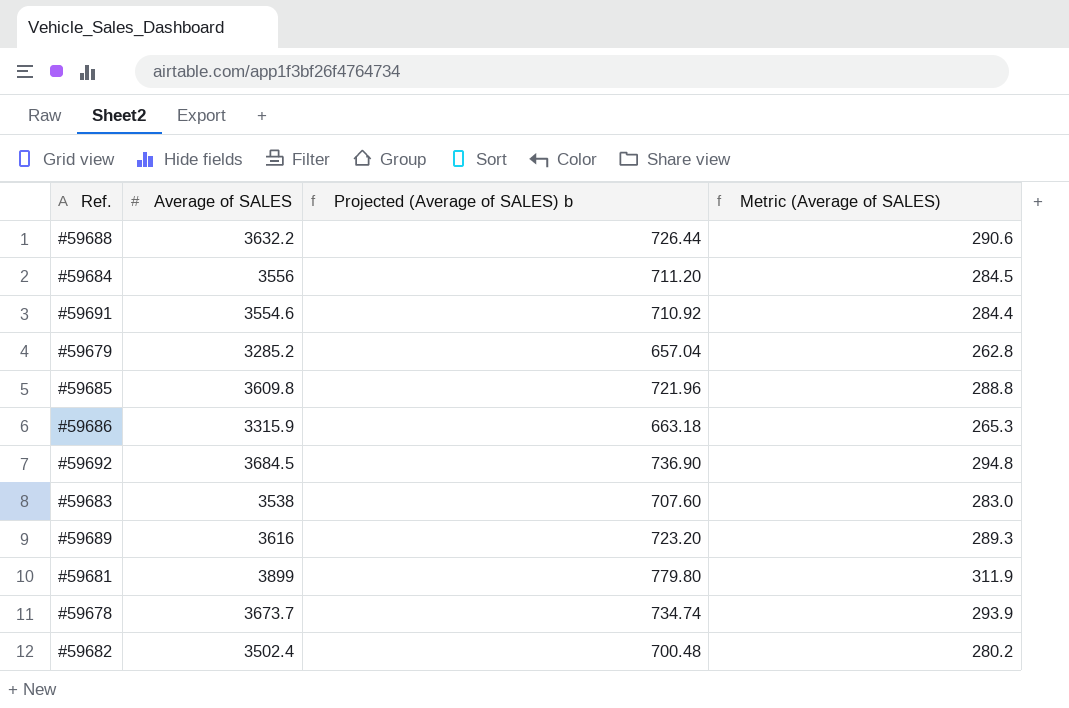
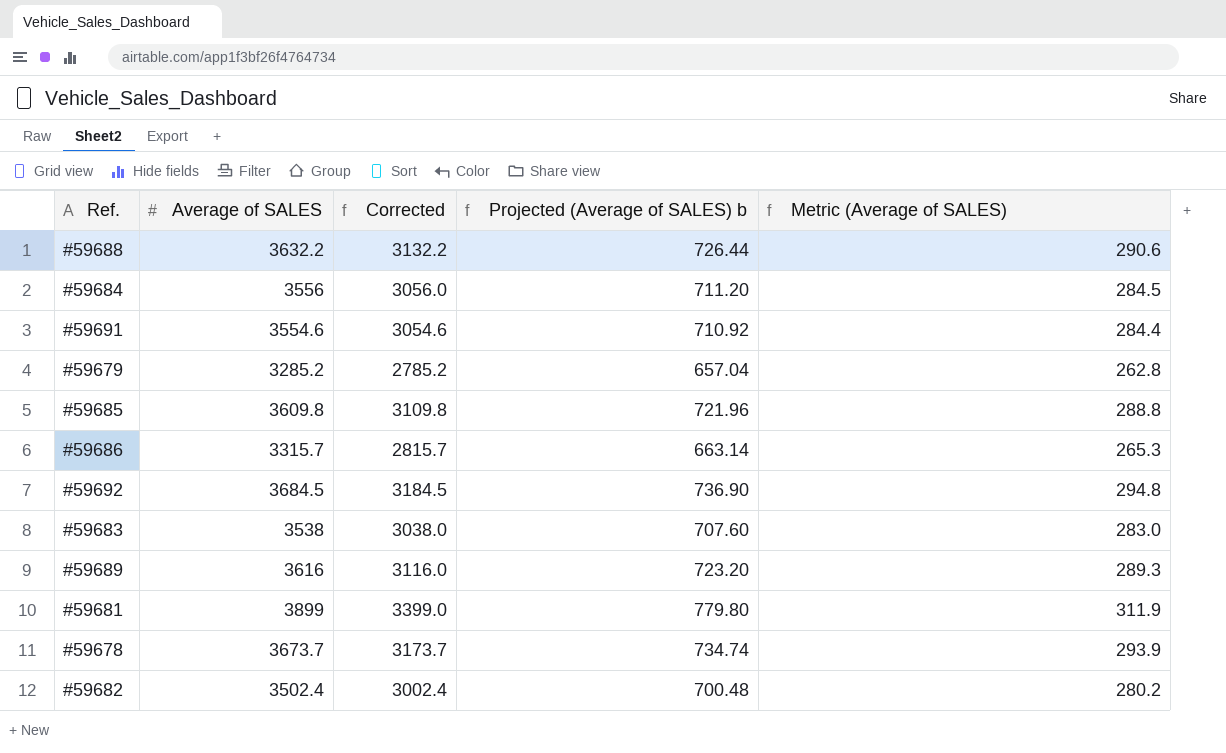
column Corrected | formula: none -> [Average of SALES] - 500
#59686 | Average of SALES: 3315.9 -> 3315.7
#59686 | Projected (Average of SALES) b: 663.18 -> 663.14

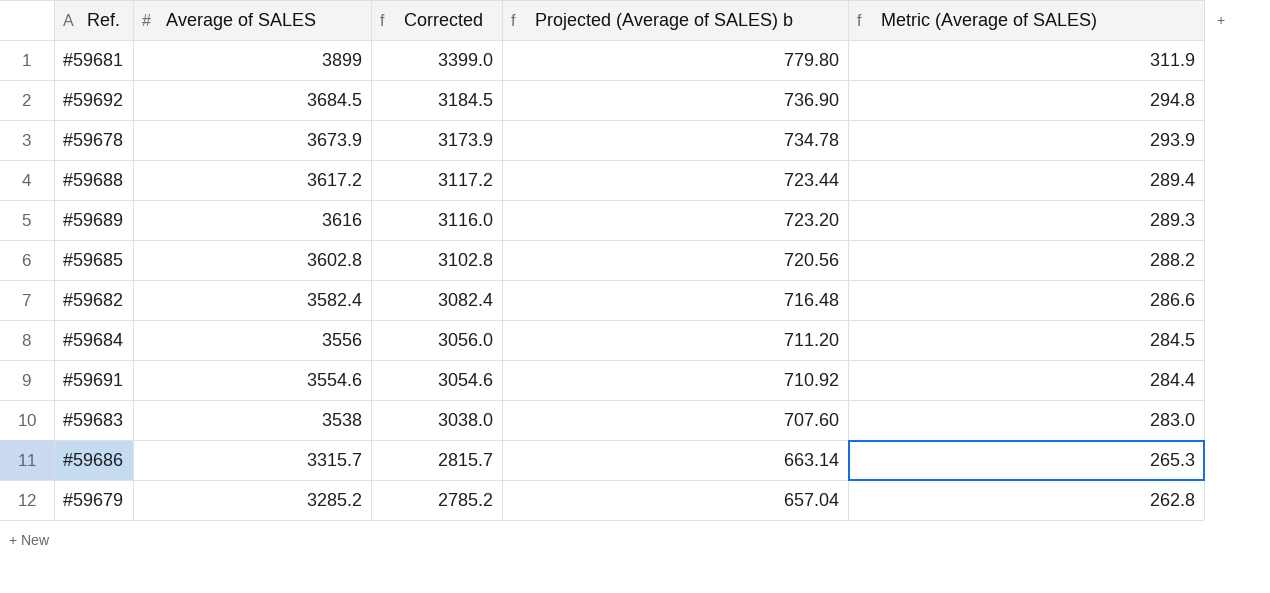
row order: none -> Average of SALES descending
#59678 | Average of SALES: 3673.7 -> 3673.9
#59678 | Corrected: 3173.7 -> 3173.9
#59678 | Projected (Average of SALES) b: 734.74 -> 734.78
#59688 | Average of SALES: 3632.2 -> 3617.2
#59688 | Corrected: 3132.2 -> 3117.2
#59688 | Projected (Average of SALES) b: 726.44 -> 723.44
#59688 | Metric (Average of SALES): 290.6 -> 289.4
#59685 | Average of SALES: 3609.8 -> 3602.8
#59685 | Corrected: 3109.8 -> 3102.8
#59685 | Projected (Average of SALES) b: 721.96 -> 720.56
#59685 | Metric (Average of SALES): 288.8 -> 288.2
#59682 | Average of SALES: 3502.4 -> 3582.4
#59682 | Corrected: 3002.4 -> 3082.4
#59682 | Projected (Average of SALES) b: 700.48 -> 716.48
#59682 | Metric (Average of SALES): 280.2 -> 286.6

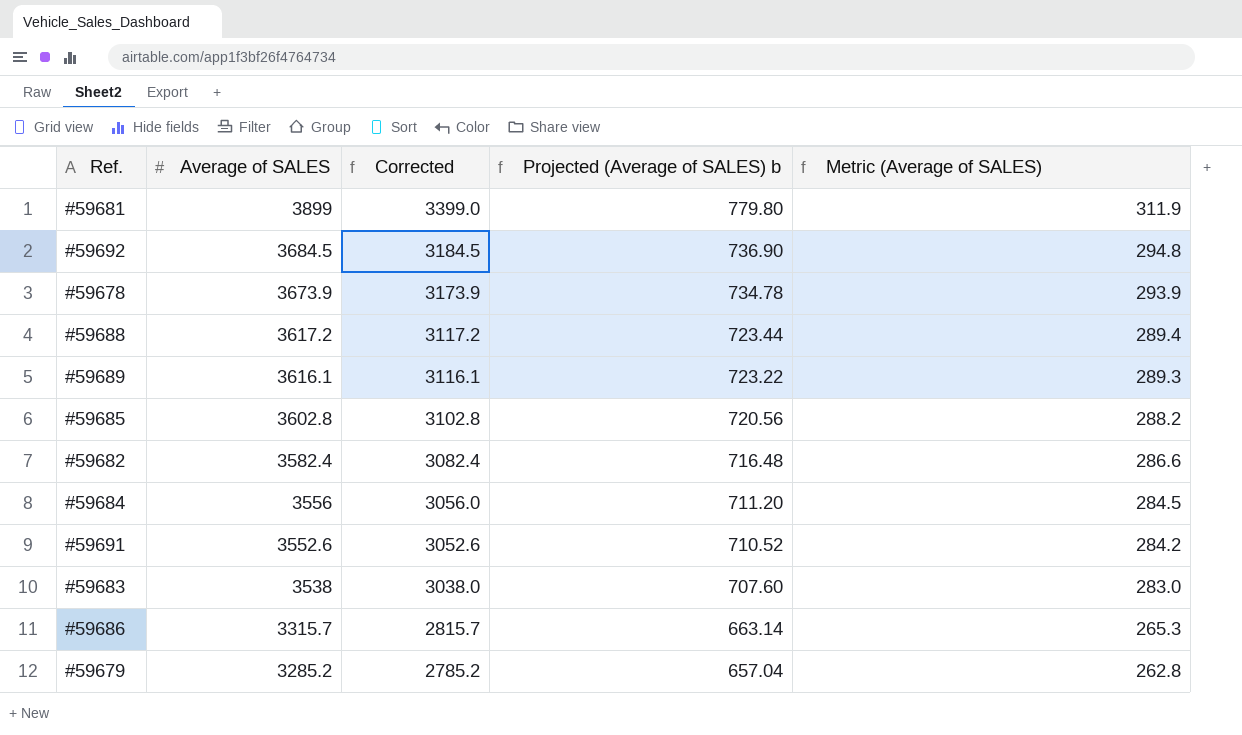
#59689 | Average of SALES: 3616 -> 3616.1
#59689 | Corrected: 3116.0 -> 3116.1
#59689 | Projected (Average of SALES) b: 723.20 -> 723.22
#59691 | Average of SALES: 3554.6 -> 3552.6
#59691 | Corrected: 3054.6 -> 3052.6
#59691 | Projected (Average of SALES) b: 710.92 -> 710.52
#59691 | Metric (Average of SALES): 284.4 -> 284.2

